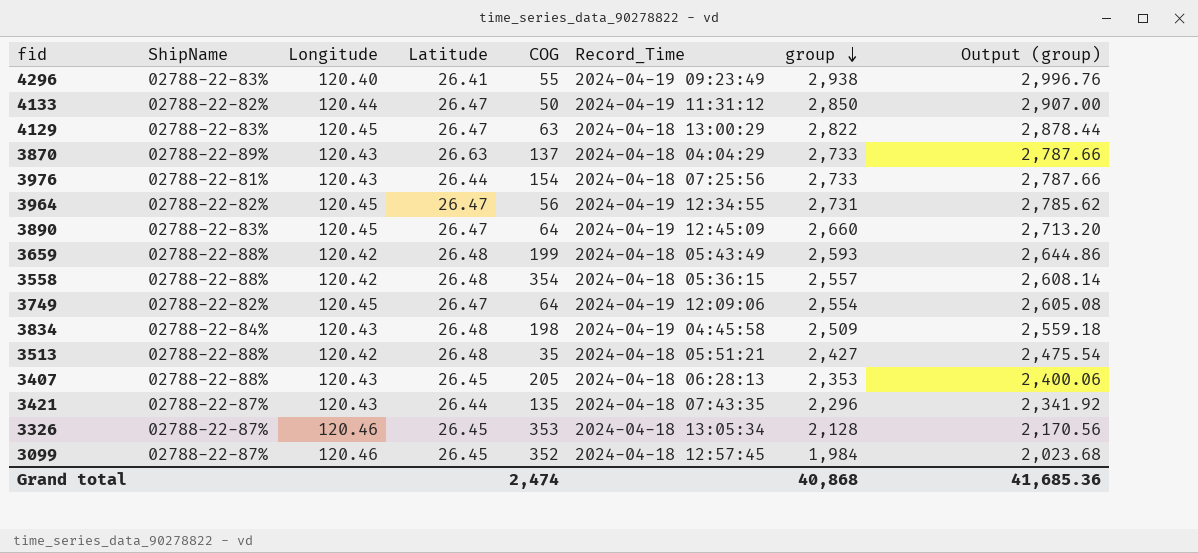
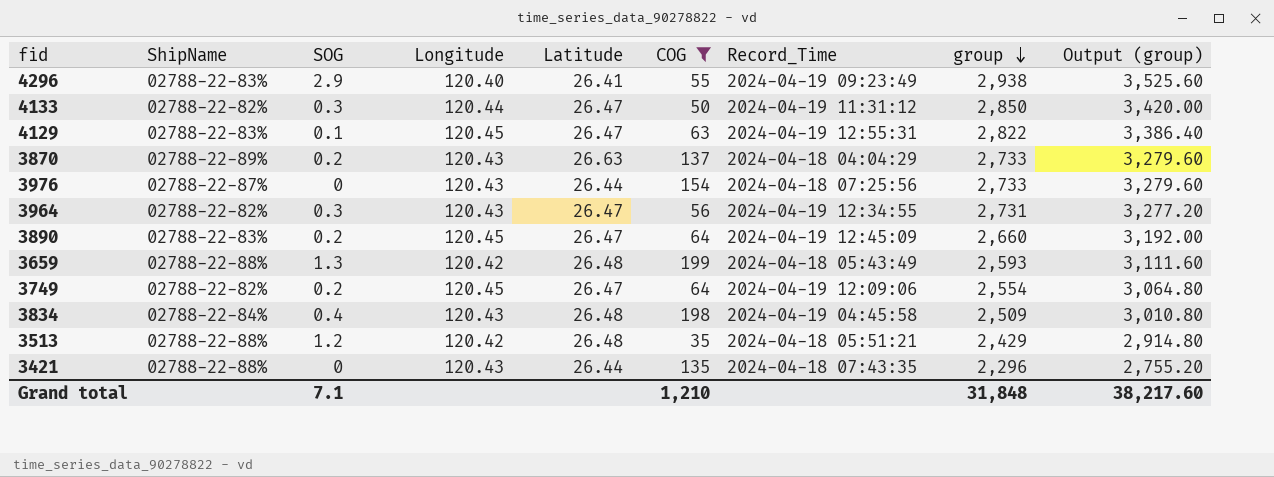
filter: none -> COG <= 199
column SOG | position: none -> 3
column Output (group) | formula: [group] * 1.02 -> [group] * 1.2
4129 | Record_Time: 2024-04-18 13:00:29 -> 2024-04-19 12:55:31
3976 | ShipName: 02788-22-81% -> 02788-22-87%
3964 | Longitude: 120.45 -> 120.43
3513 | group: 2,427 -> 2,429
3421 | ShipName: 02788-22-87% -> 02788-22-88%
Grand total | COG: 2,474 -> 1,210
Grand total | group: 40,868 -> 31,848
Grand total | Output (group): 41,685.36 -> 38,217.60

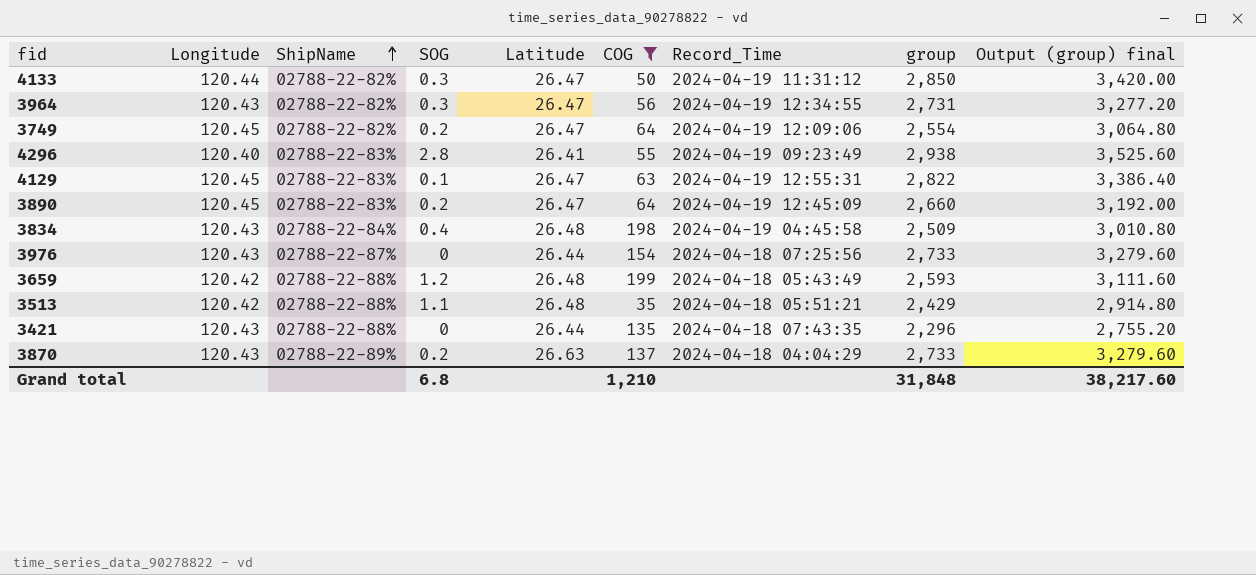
row order: group descending -> ShipName ascending
column Longitude | position: 4 -> 2
column name: Output (group) -> Output (group) final
4296 | SOG: 2.9 -> 2.8
3659 | SOG: 1.3 -> 1.2
3513 | SOG: 1.2 -> 1.1
Grand total | SOG: 7.1 -> 6.8

